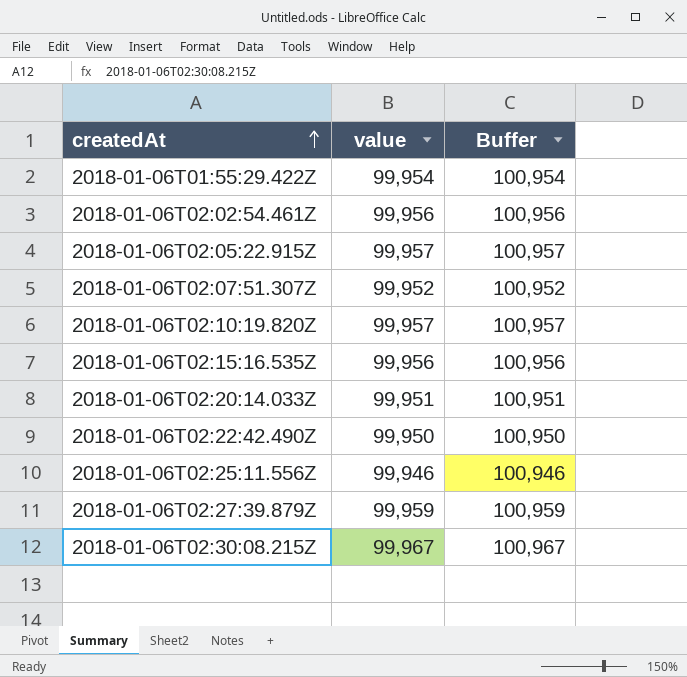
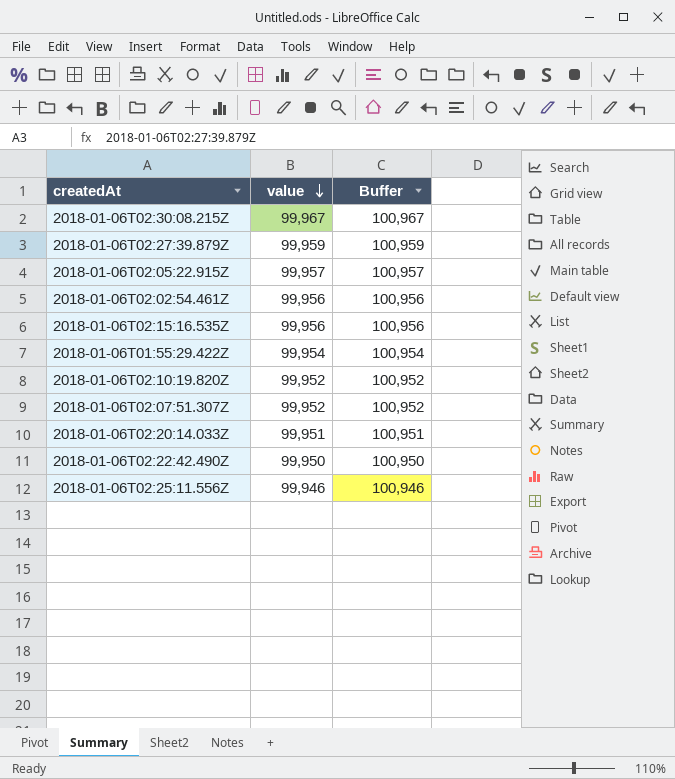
row order: createdAt ascending -> value descending
2018-01-06T02:10:19.820Z | value: 99,957 -> 99,952
2018-01-06T02:10:19.820Z | Buffer: 100,957 -> 100,952

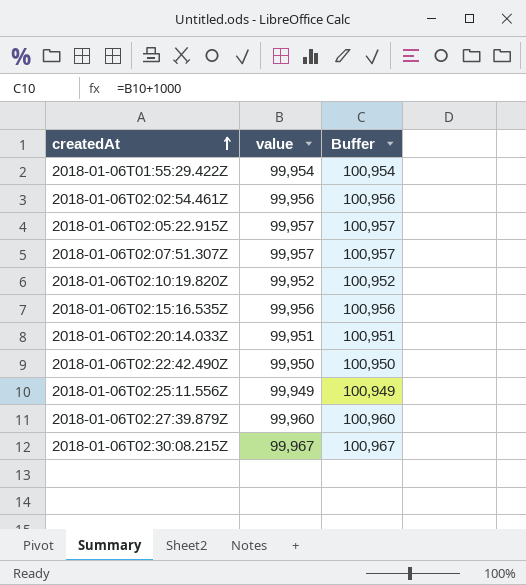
row order: value descending -> createdAt ascending
2018-01-06T02:07:51.307Z | value: 99,952 -> 99,957
2018-01-06T02:07:51.307Z | Buffer: 100,952 -> 100,957
2018-01-06T02:25:11.556Z | value: 99,946 -> 99,949
2018-01-06T02:25:11.556Z | Buffer: 100,946 -> 100,949
2018-01-06T02:27:39.879Z | value: 99,959 -> 99,960
2018-01-06T02:27:39.879Z | Buffer: 100,959 -> 100,960

